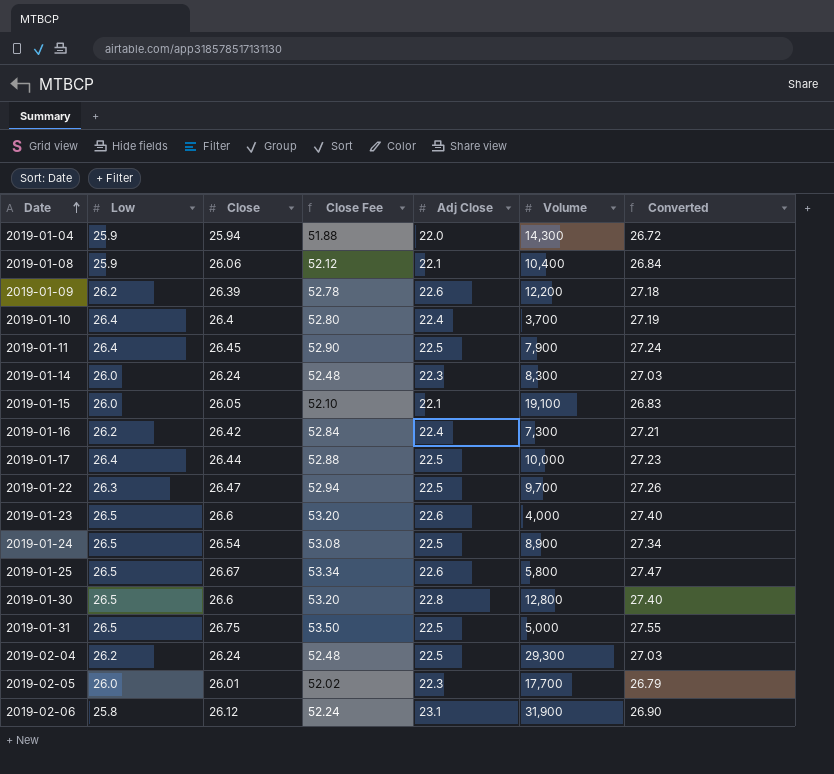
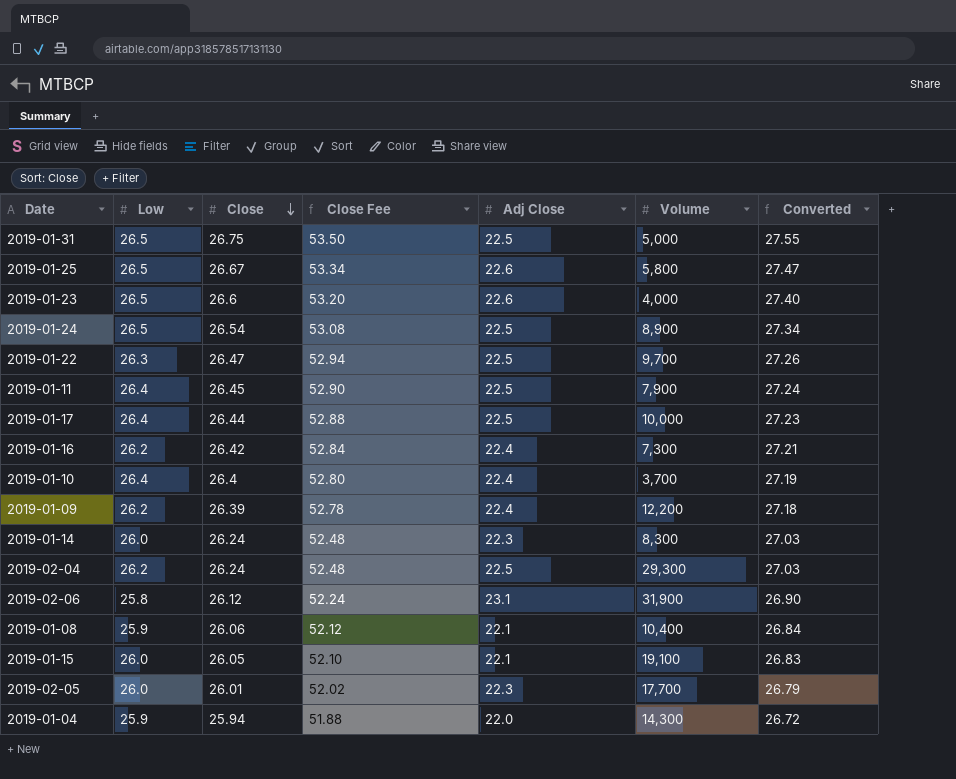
row order: Date ascending -> Close descending
row 2019-01-30: 26.5 | 26.6 | 53.20 | 22.8 | 12,800 | 27.40 -> none
2019-01-09 | Adj Close: 22.6 -> 22.4

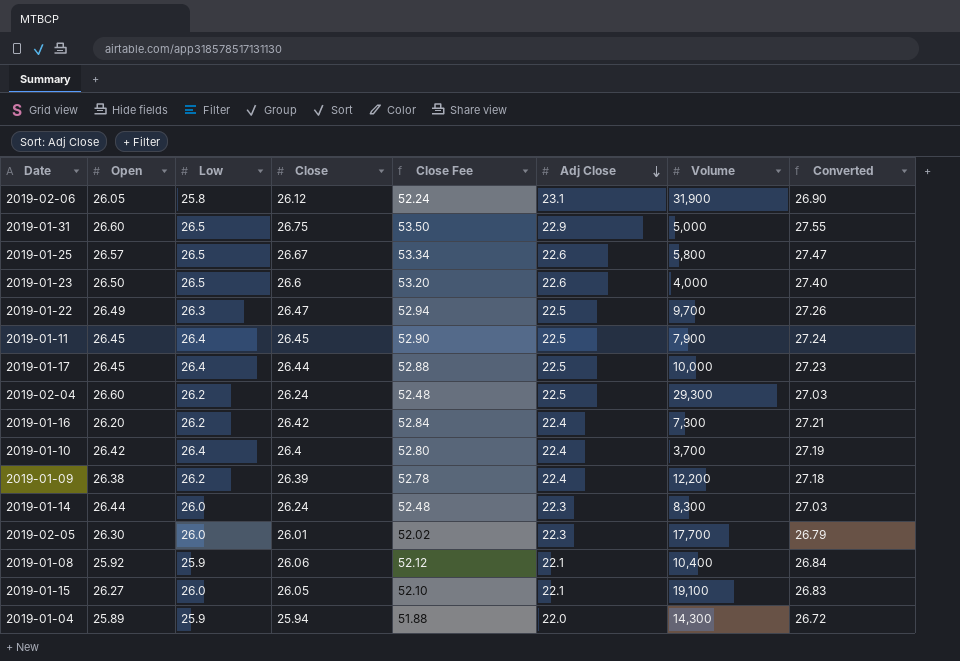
row order: Close descending -> Adj Close descending
column Open | position: none -> 2
row 2019-01-24: 26.5 | 26.54 | 53.08 | 22.5 | 8,900 | 27.34 -> none
2019-01-31 | Adj Close: 22.5 -> 22.9

